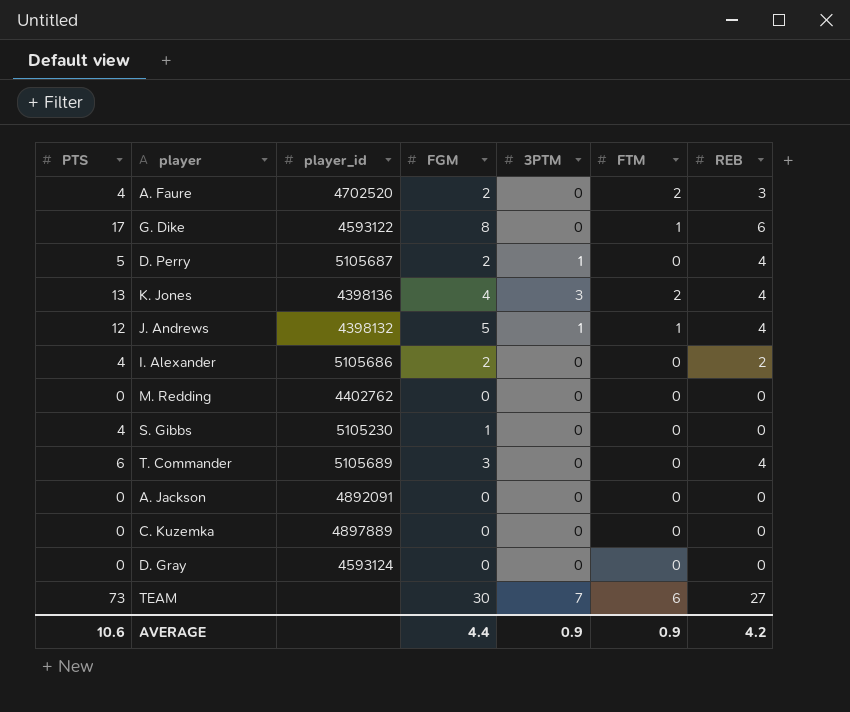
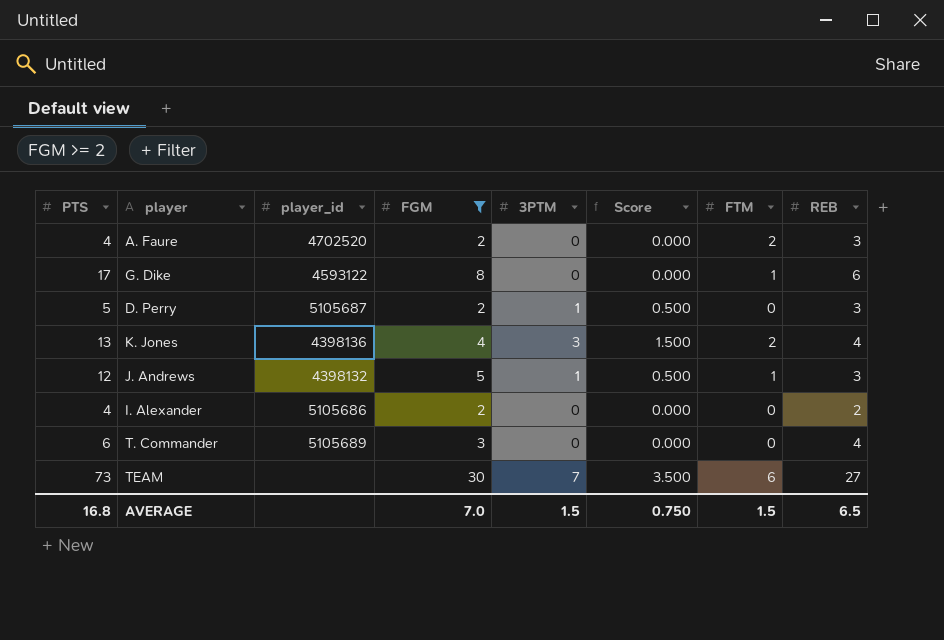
filter: none -> FGM >= 2
column Score | formula: none -> [3PTM] * 0.5
D. Perry | REB: 4 -> 3
J. Andrews | REB: 4 -> 3
AVERAGE | PTS: 10.6 -> 16.8
AVERAGE | FGM: 4.4 -> 7.0
AVERAGE | 3PTM: 0.9 -> 1.5
AVERAGE | FTM: 0.9 -> 1.5
AVERAGE | REB: 4.2 -> 6.5

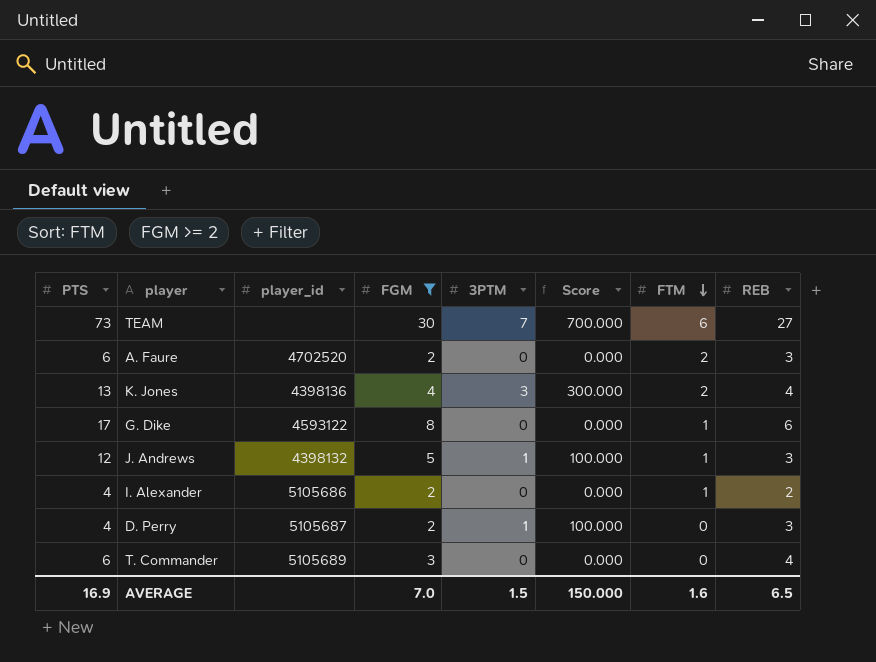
row order: none -> FTM descending
column Score | formula: [3PTM] * 0.5 -> [3PTM] * 100
A. Faure | PTS: 4 -> 6
I. Alexander | FTM: 0 -> 1
D. Perry | PTS: 5 -> 4
AVERAGE | PTS: 16.8 -> 16.9
AVERAGE | Score: 0.750 -> 150.000
AVERAGE | FTM: 1.5 -> 1.6

